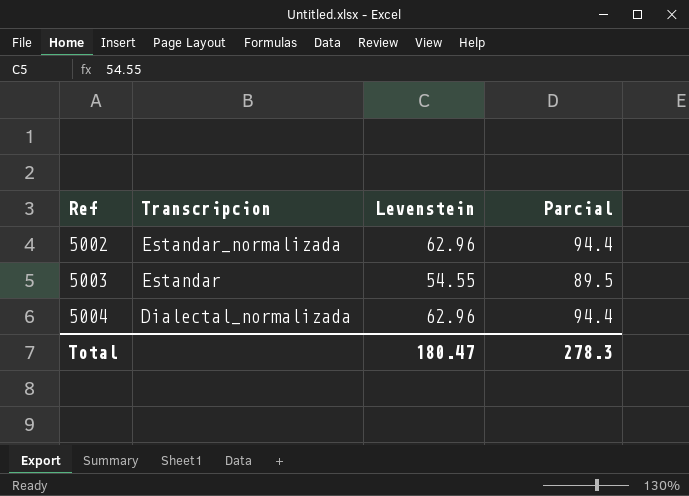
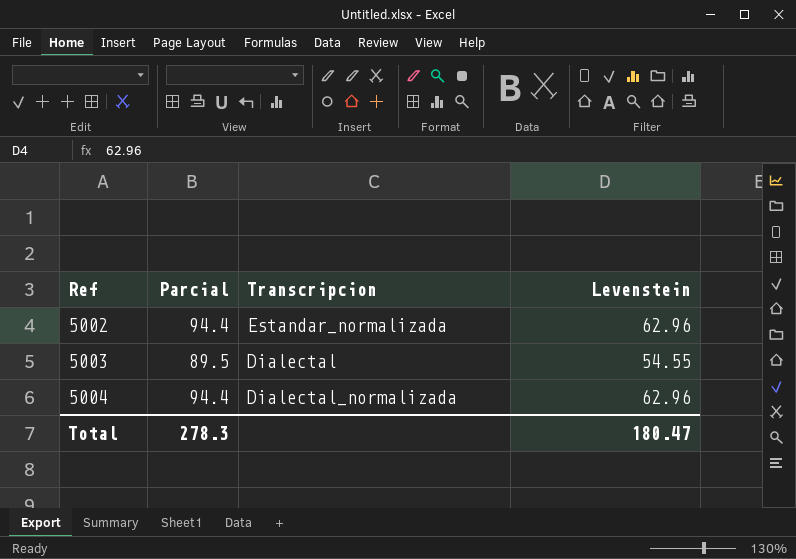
column Parcial | position: 4 -> 2
5003 | Transcripcion: Estandar -> Dialectal

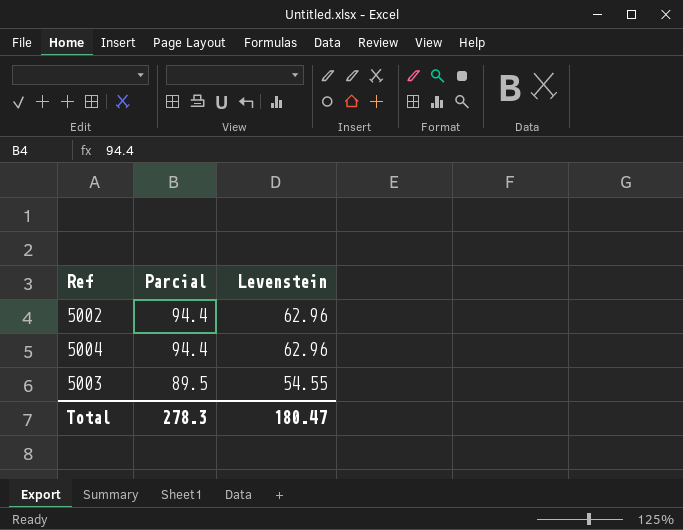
row order: Ref ascending -> Parcial descending
column Transcripcion | position: 3 -> none

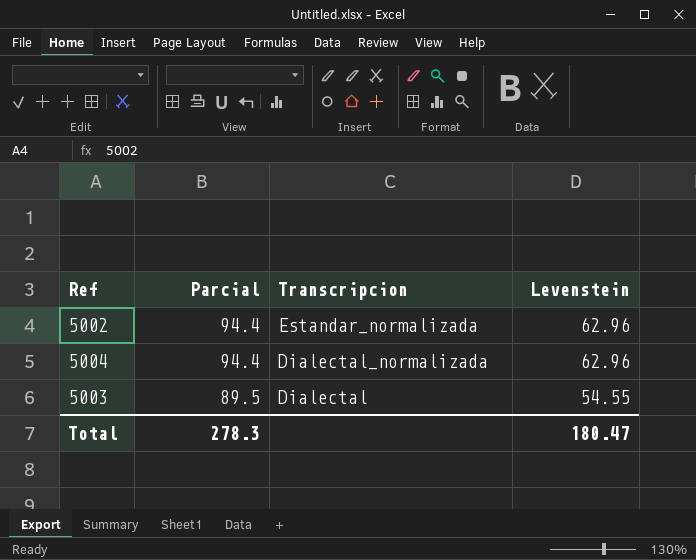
column Transcripcion | position: none -> 3

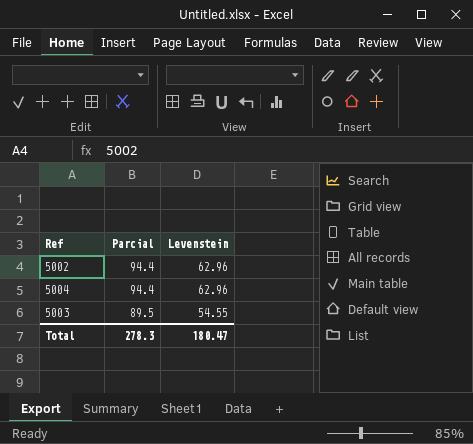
column Transcripcion | position: 3 -> none

